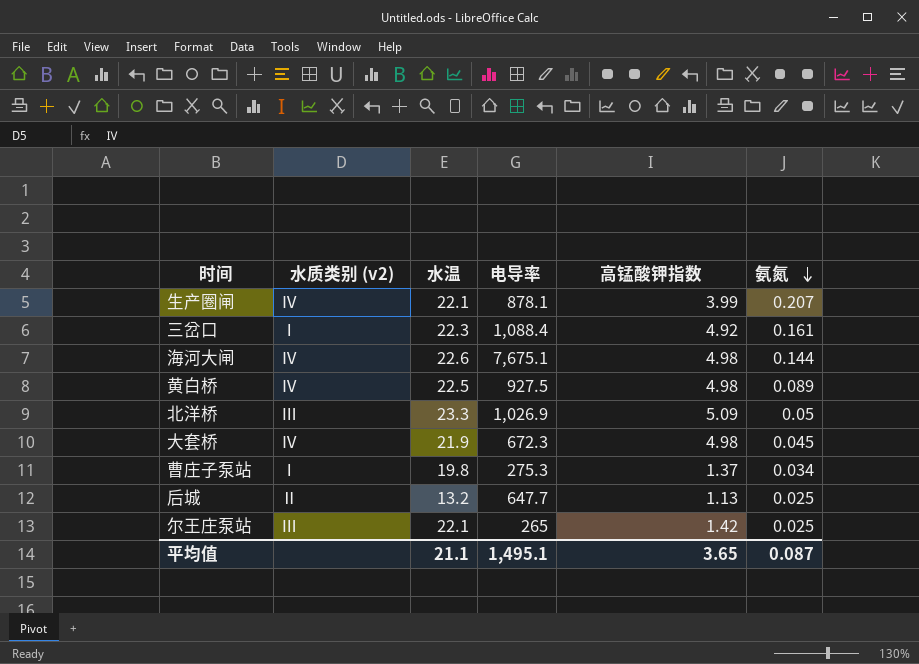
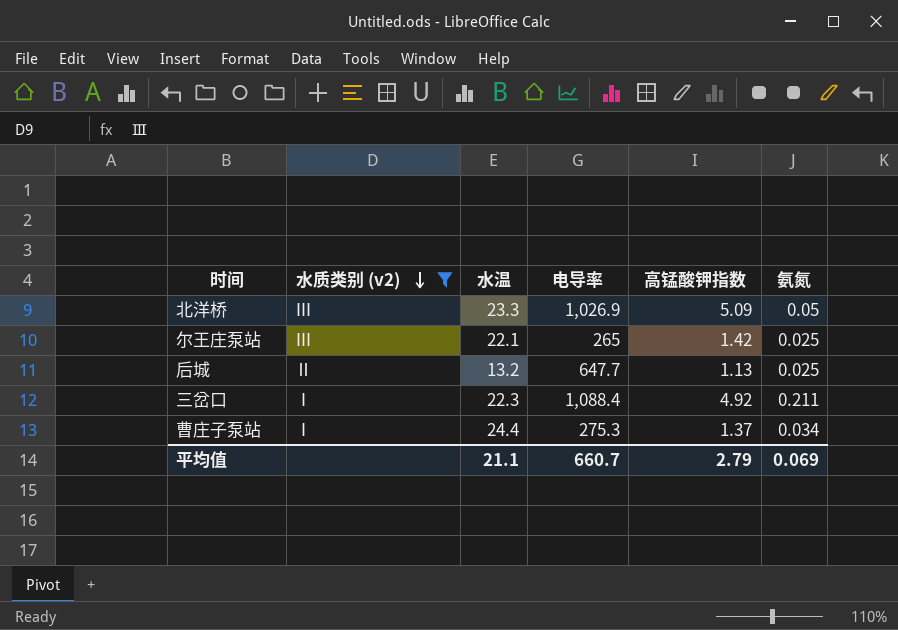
filter: none -> 水质类别 (v2) != Ⅳ
row order: 氨氮 descending -> 水质类别 (v2) descending
三岔口 | 氨氮: 0.161 -> 0.211
曹庄子泵站 | 水温: 19.8 -> 24.4
平均值 | 电导率: 1,495.1 -> 660.7
平均值 | 高锰酸钾指数: 3.65 -> 2.79
平均值 | 氨氮: 0.087 -> 0.069

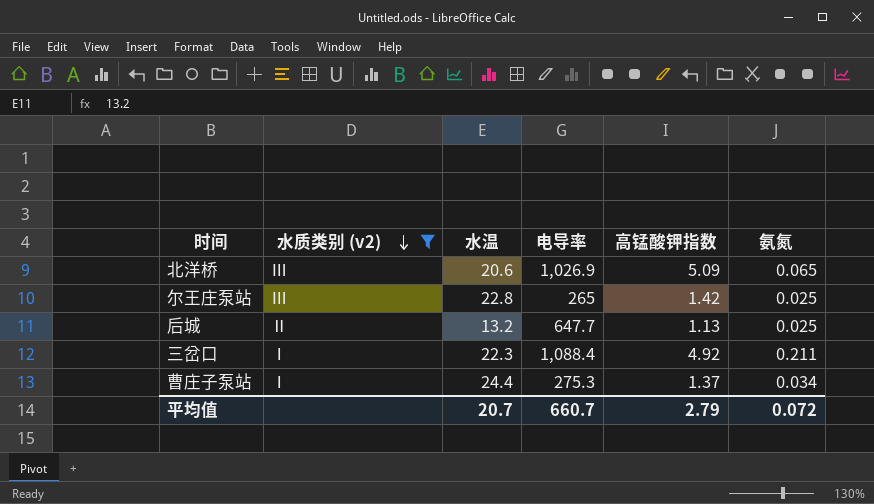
北洋桥 | 水温: 23.3 -> 20.6
北洋桥 | 氨氮: 0.05 -> 0.065
尔王庄泵站 | 水温: 22.1 -> 22.8
平均值 | 水温: 21.1 -> 20.7
平均值 | 氨氮: 0.069 -> 0.072

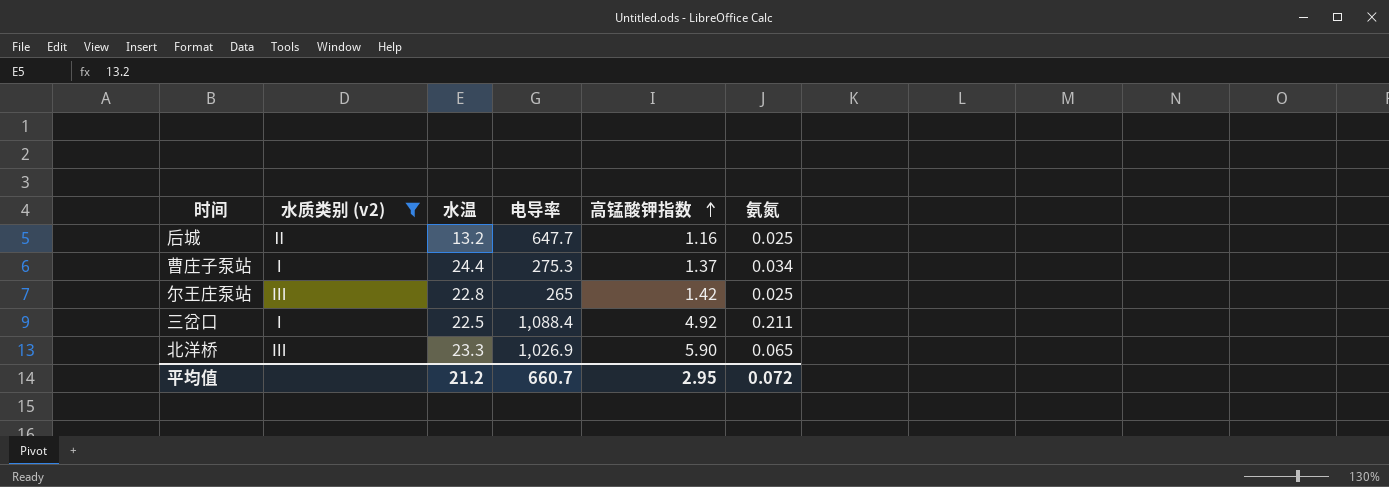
row order: 水质类别 (v2) descending -> 高锰酸钾指数 ascending
后城 | 高锰酸钾指数: 1.13 -> 1.16
三岔口 | 水温: 22.3 -> 22.5
北洋桥 | 水温: 20.6 -> 23.3
北洋桥 | 高锰酸钾指数: 5.09 -> 5.90
平均值 | 水温: 20.7 -> 21.2
平均值 | 高锰酸钾指数: 2.79 -> 2.95

